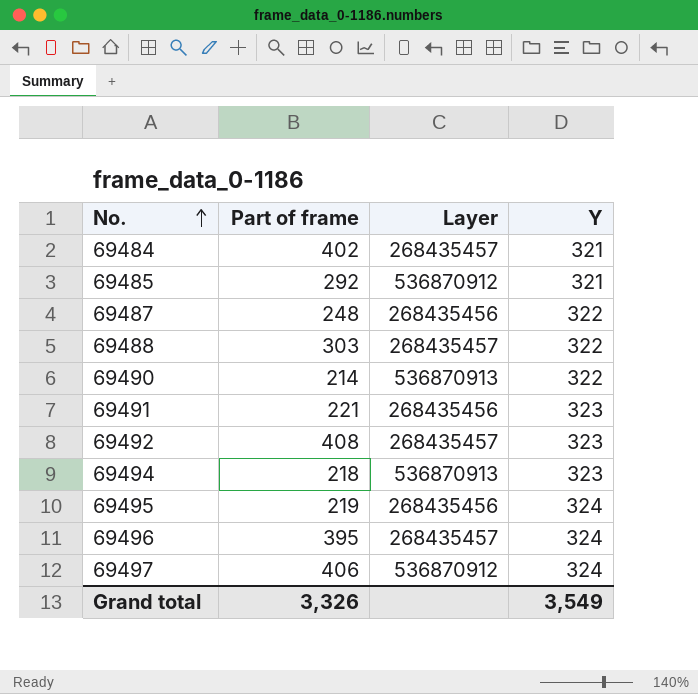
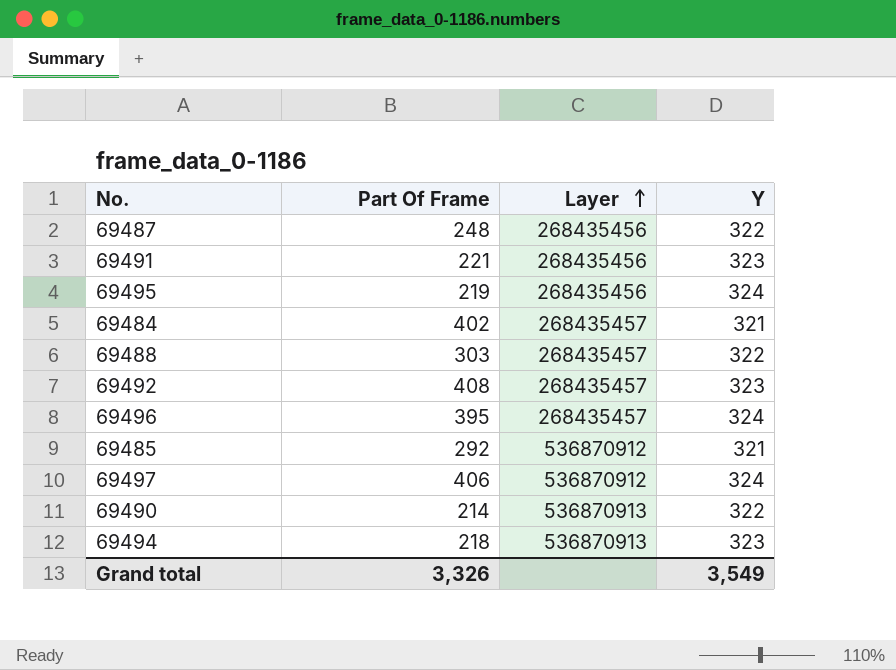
row order: No. ascending -> Layer ascending
column name: Part of frame -> Part Of Frame

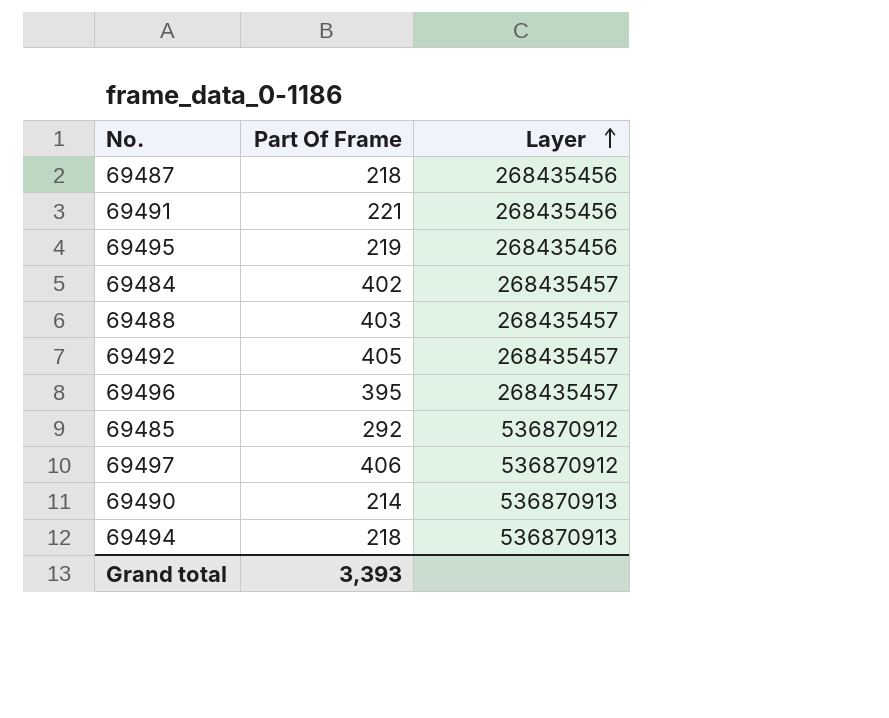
column Y | position: 4 -> none
69487 | Part Of Frame: 248 -> 218
69488 | Part Of Frame: 303 -> 403
69492 | Part Of Frame: 408 -> 405
Grand total | Part Of Frame: 3,326 -> 3,393

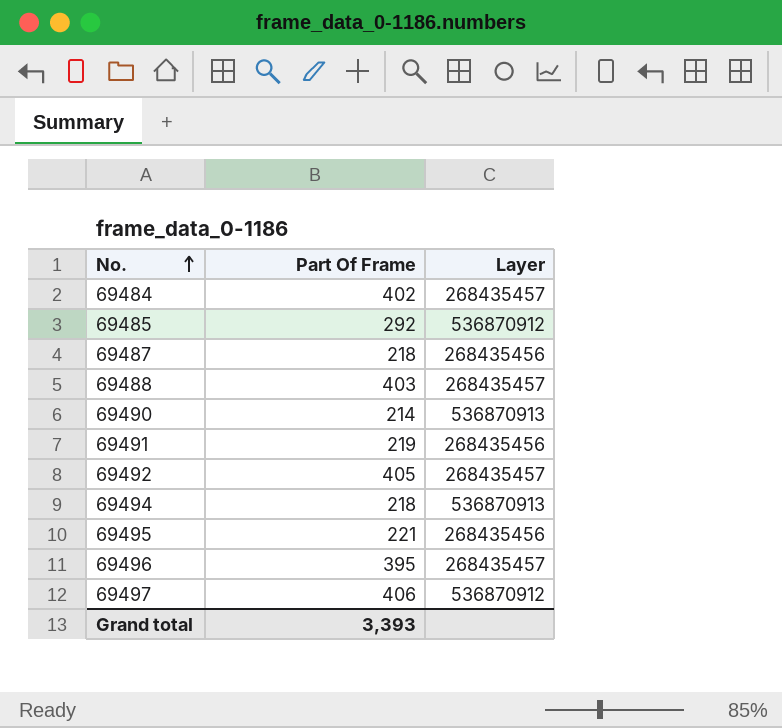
row order: Layer ascending -> No. ascending
69491 | Part Of Frame: 221 -> 219
69495 | Part Of Frame: 219 -> 221

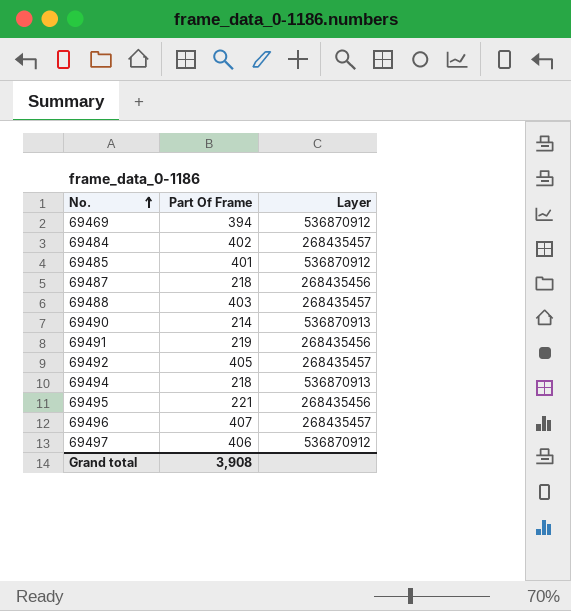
row 69469: none -> 394 | 536870912
69485 | Part Of Frame: 292 -> 401
69496 | Part Of Frame: 395 -> 407
Grand total | Part Of Frame: 3,393 -> 3,908

